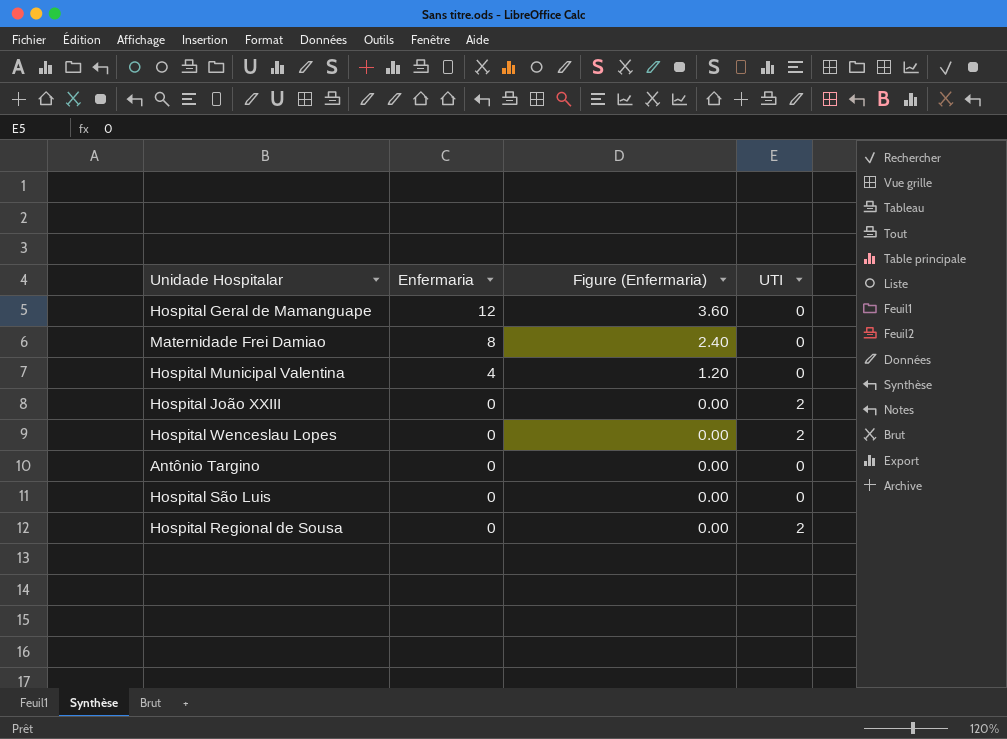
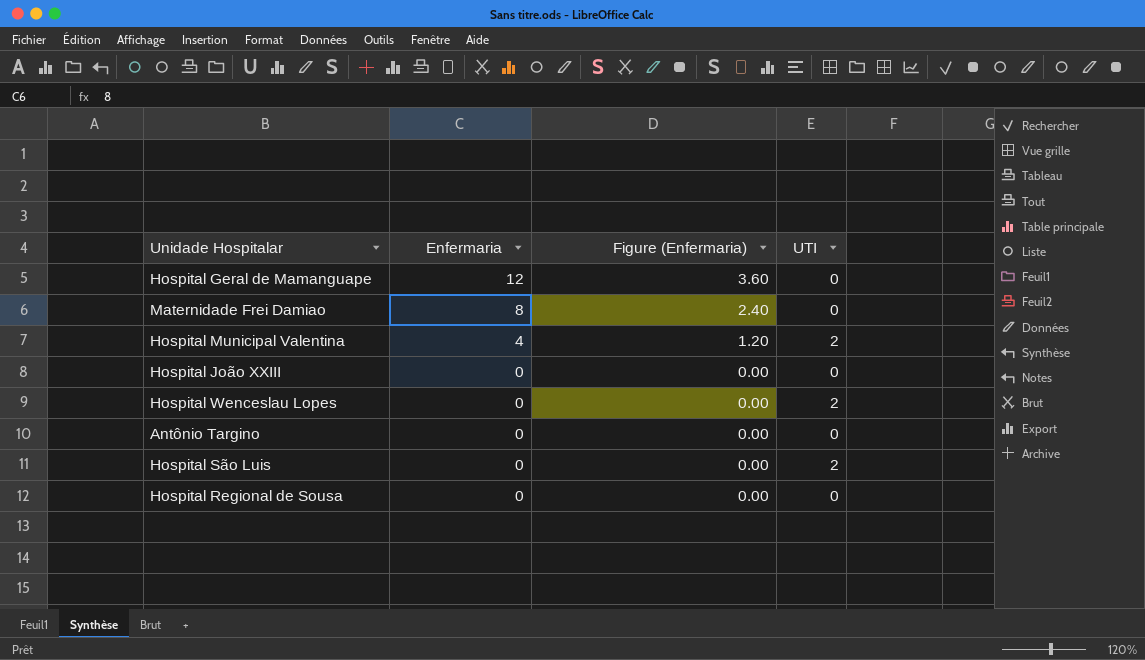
Hospital Municipal Valentina | UTI: 0 -> 2
Hospital João XXIII | UTI: 2 -> 0
Hospital São Luis | UTI: 0 -> 2
Hospital Regional de Sousa | UTI: 2 -> 0

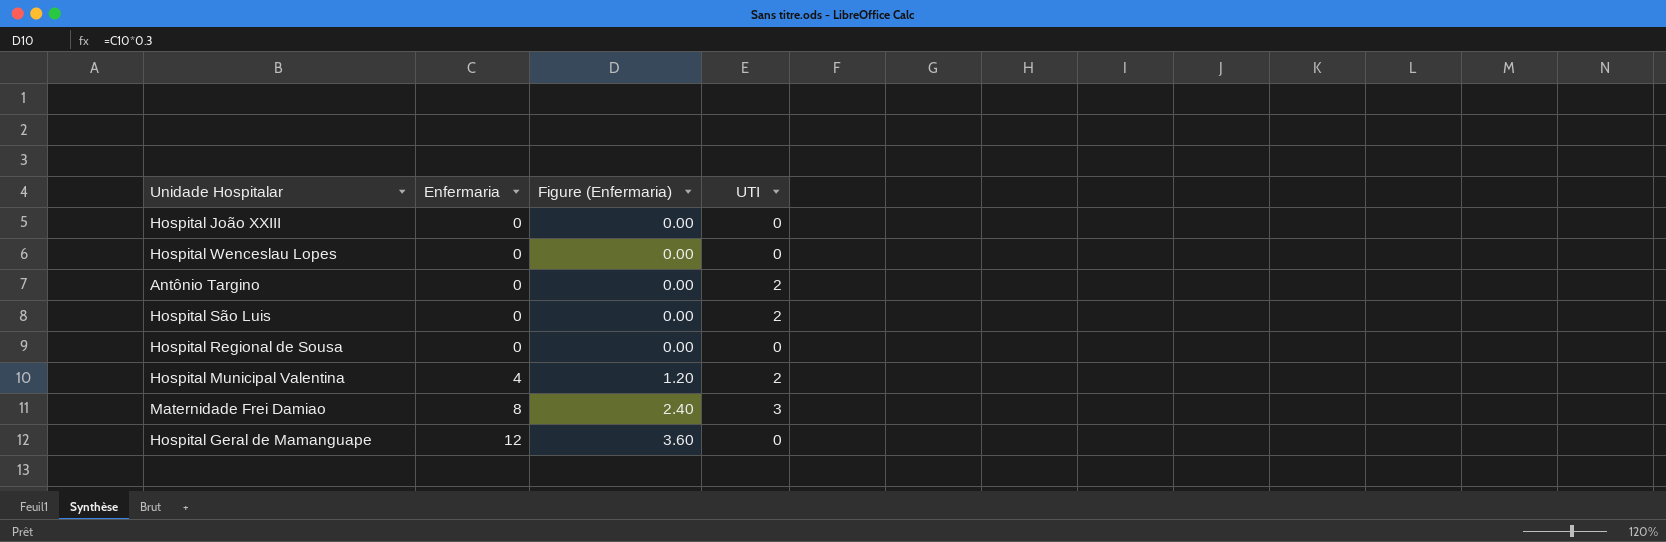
row order: Enfermaria descending -> Enfermaria ascending
Hospital Wenceslau Lopes | UTI: 2 -> 0
Antônio Targino | UTI: 0 -> 2
Maternidade Frei Damiao | UTI: 0 -> 3

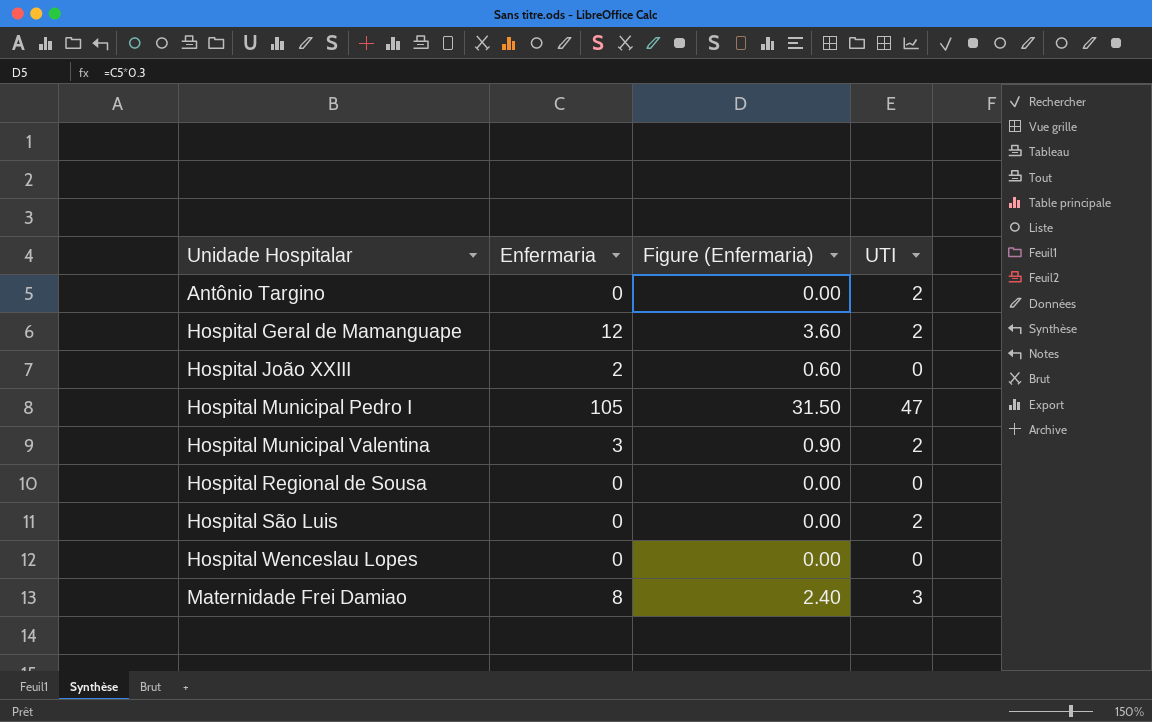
row order: Enfermaria ascending -> Unidade Hospitalar ascending
Hospital Geral de Mamanguape | UTI: 0 -> 2
Hospital João XXIII | Enfermaria: 0 -> 2
Hospital João XXIII | Figure (Enfermaria): 0.00 -> 0.60
row Hospital Municipal Pedro I: none -> 105 | 31.50 | 47
Hospital Municipal Valentina | Enfermaria: 4 -> 3
Hospital Municipal Valentina | Figure (Enfermaria): 1.20 -> 0.90

